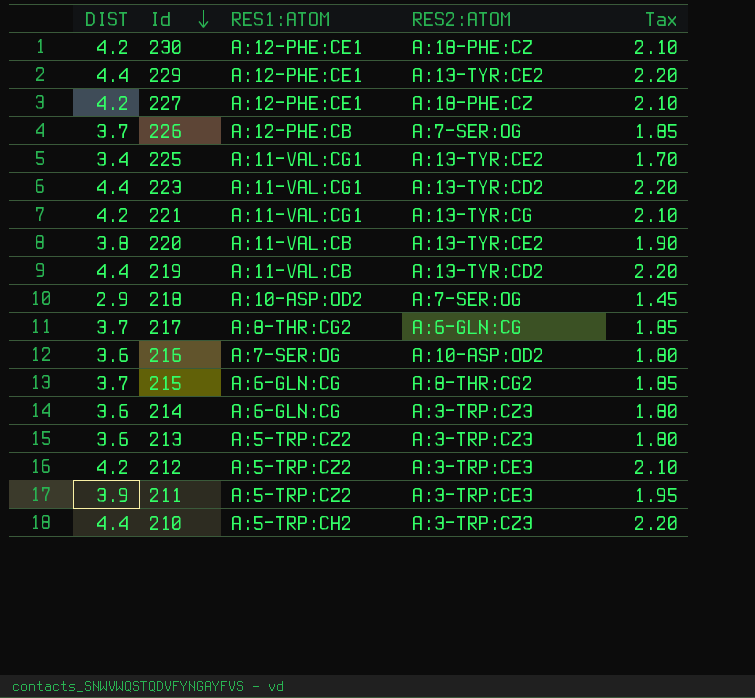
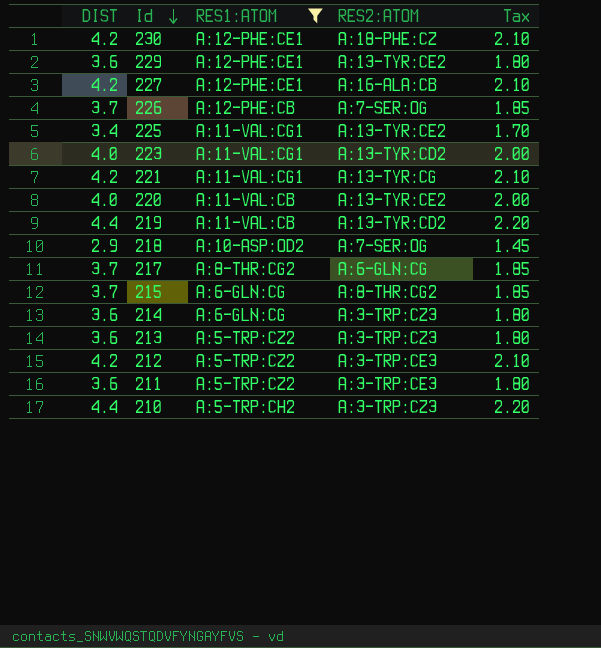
filter: none -> RES1:ATOM != A:7-SER:OG
229 | DIST: 4.4 -> 3.6
229 | Tax: 2.20 -> 1.80
227 | RES2:ATOM: A:18-PHE:CZ -> A:16-ALA:CB
223 | DIST: 4.4 -> 4.0
223 | Tax: 2.20 -> 2.00
220 | DIST: 3.8 -> 4.0
220 | Tax: 1.90 -> 2.00
211 | DIST: 3.9 -> 3.6
211 | Tax: 1.95 -> 1.80

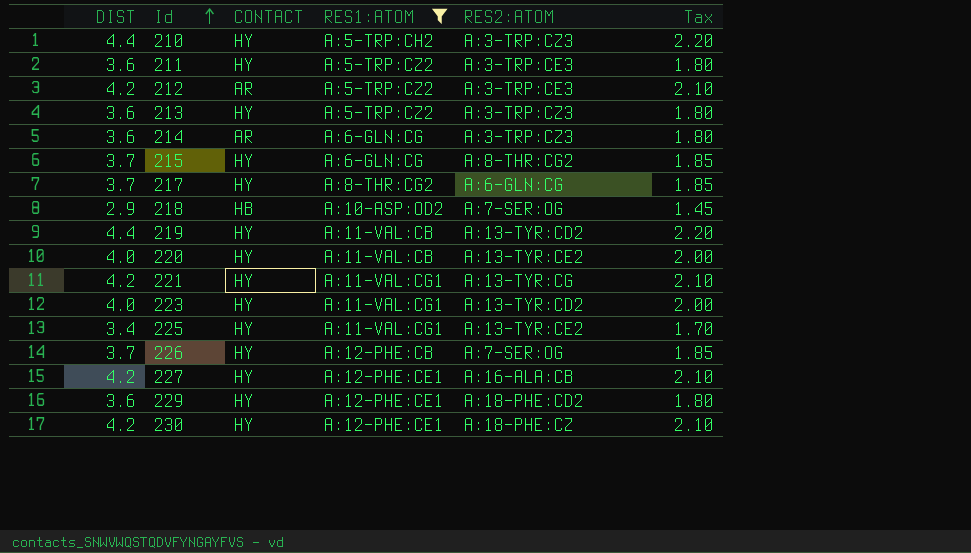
row order: Id descending -> Id ascending
column CONTACT | position: none -> 3
229 | RES2:ATOM: A:13-TYR:CE2 -> A:18-PHE:CD2

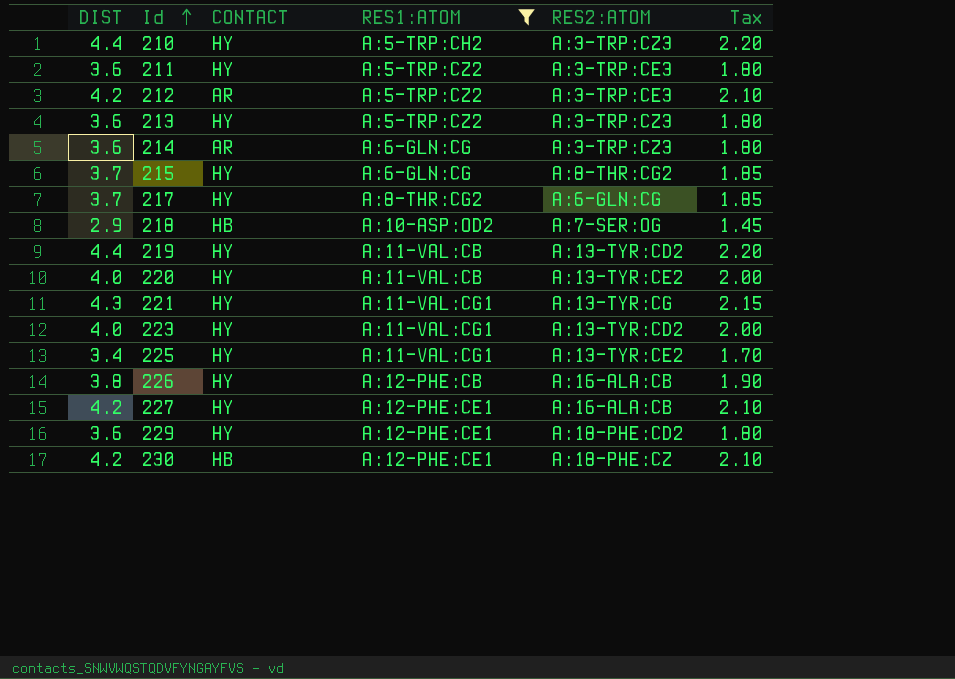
221 | DIST: 4.2 -> 4.3
221 | Tax: 2.10 -> 2.15
226 | DIST: 3.7 -> 3.8
226 | RES2:ATOM: A:7-SER:OG -> A:16-ALA:CB
226 | Tax: 1.85 -> 1.90
230 | CONTACT: HY -> HB

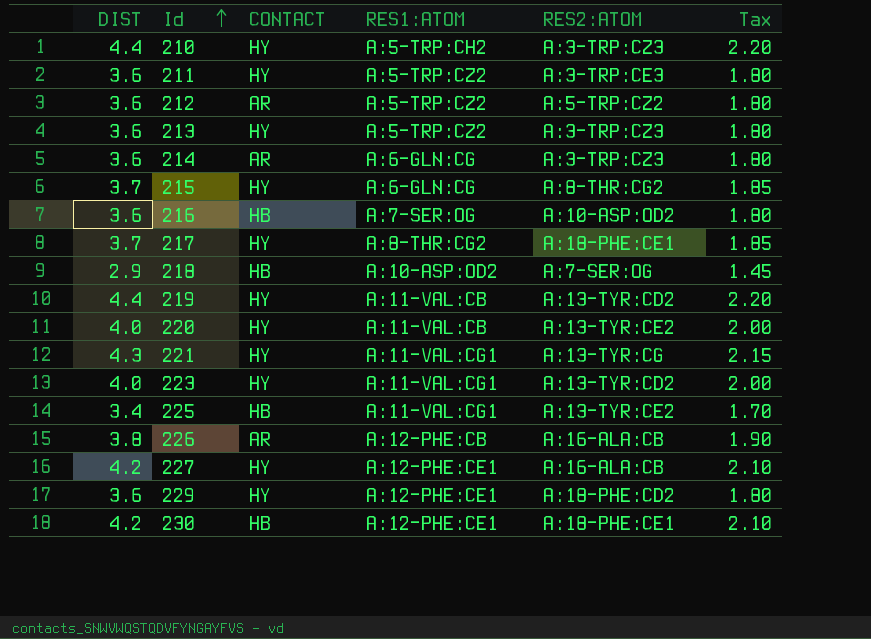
filter: RES1:ATOM != A:7-SER:OG -> none
212 | DIST: 4.2 -> 3.6
212 | RES2:ATOM: A:3-TRP:CE3 -> A:5-TRP:CZ2
212 | Tax: 2.10 -> 1.80
217 | RES2:ATOM: A:6-GLN:CG -> A:18-PHE:CE1
225 | CONTACT: HY -> HB
226 | CONTACT: HY -> AR
230 | RES2:ATOM: A:18-PHE:CZ -> A:18-PHE:CE1

